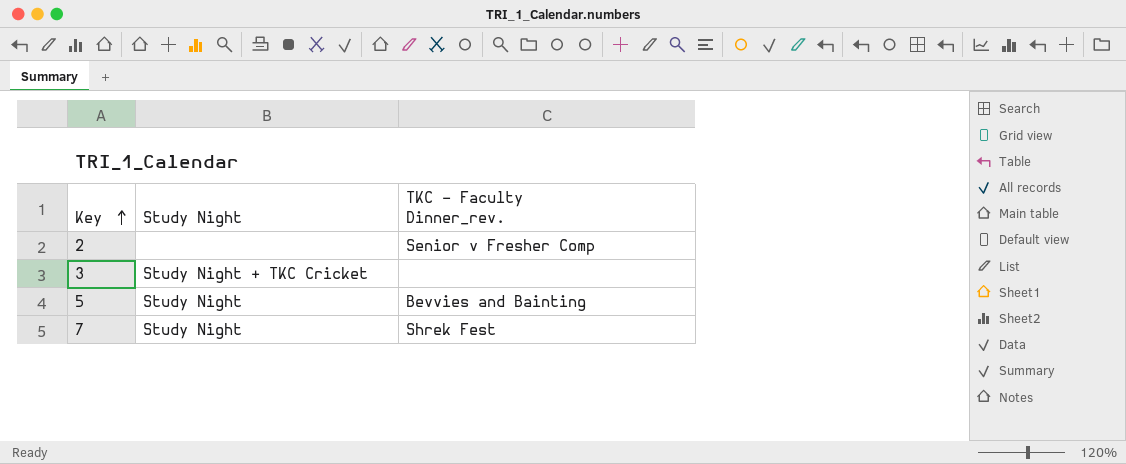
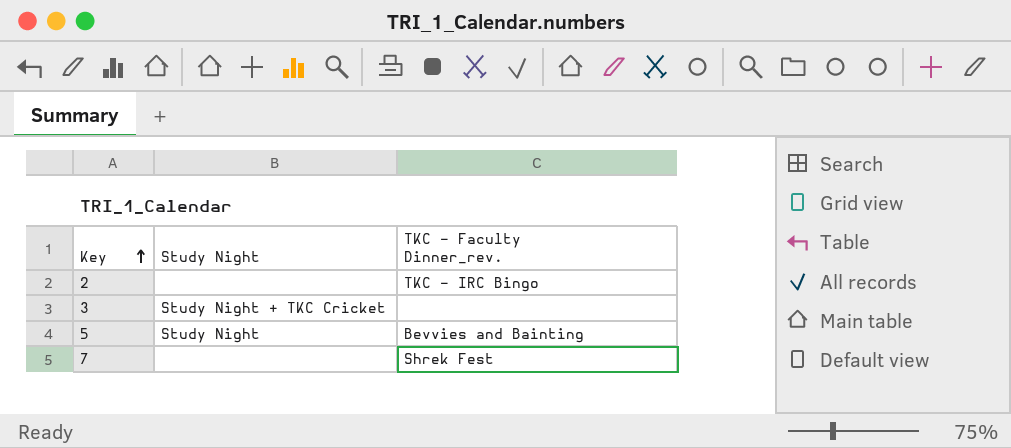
2 | TKC - Faculty Dinner_rev.: Senior v Fresher Comp -> TKC - IRC Bingo
7 | Study Night: Study Night -> none

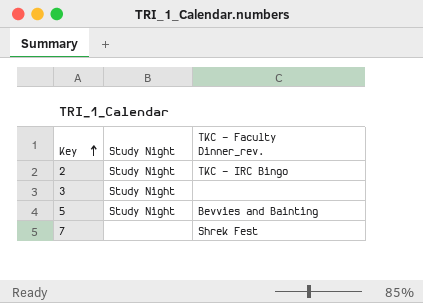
2 | Study Night: none -> Study Night
3 | Study Night: Study Night + TKC Cricket -> Study Night

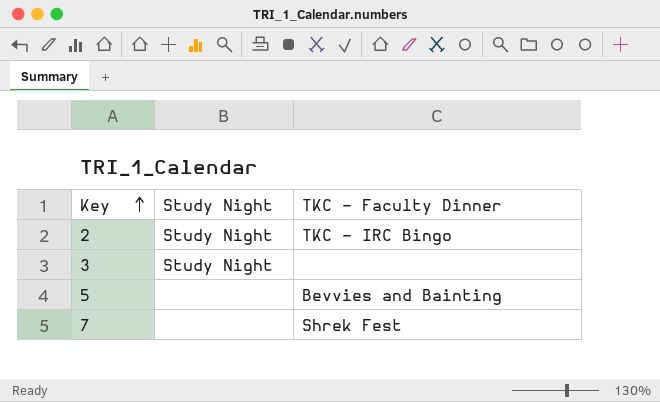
column name: TKC - Faculty Dinner_rev. -> TKC - Faculty Dinner
5 | Study Night: Study Night -> none

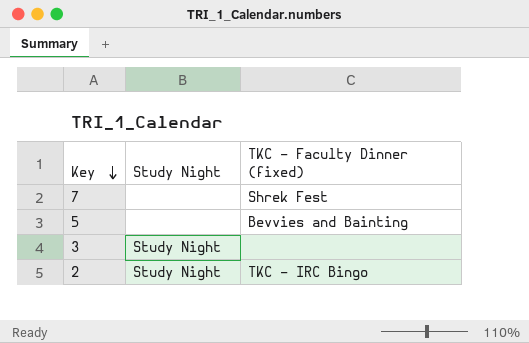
row order: Key ascending -> Key descending
column name: TKC - Faculty Dinner -> TKC - Faculty Dinner (fixed)

